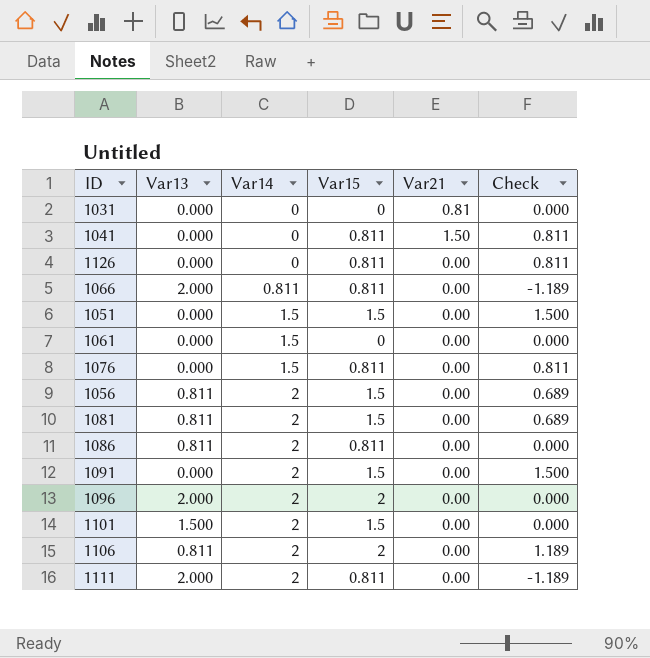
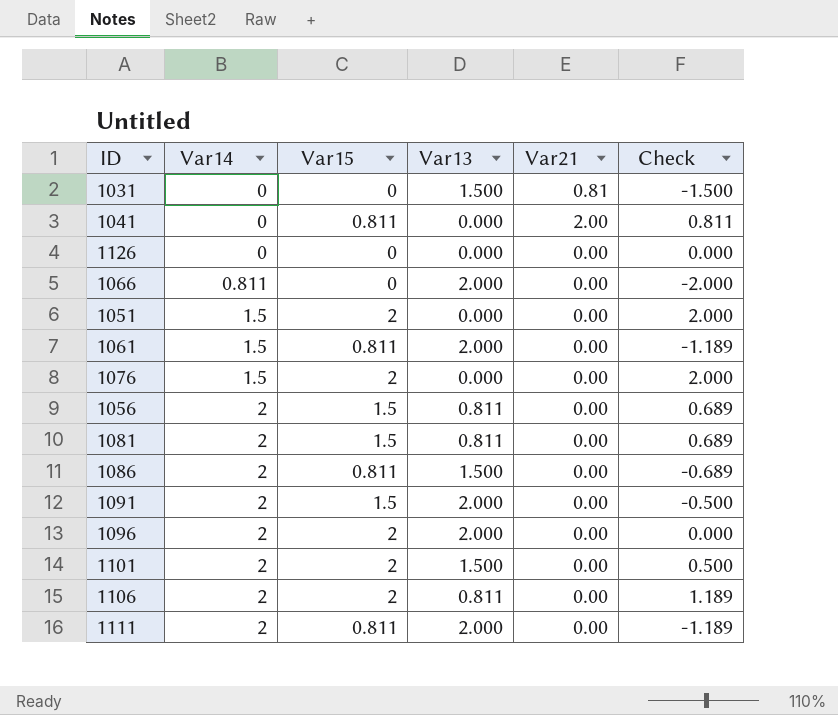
column Var13 | position: 2 -> 4
1031 | Var13: 0.000 -> 1.500
1031 | Check: 0.000 -> -1.500
1041 | Var21: 1.50 -> 2.00
1126 | Var15: 0.811 -> 0
1126 | Check: 0.811 -> 0.000
1066 | Var15: 0.811 -> 0
1066 | Check: -1.189 -> -2.000
1051 | Var15: 1.5 -> 2
1051 | Check: 1.500 -> 2.000
1061 | Var15: 0 -> 0.811
1061 | Var13: 0.000 -> 2.000
1061 | Check: 0.000 -> -1.189
1076 | Var15: 0.811 -> 2
1076 | Check: 0.811 -> 2.000
1086 | Var13: 0.811 -> 1.500
1086 | Check: 0.000 -> -0.689
1091 | Var13: 0.000 -> 2.000
1091 | Check: 1.500 -> -0.500
1101 | Var15: 1.5 -> 2
1101 | Check: 0.000 -> 0.500

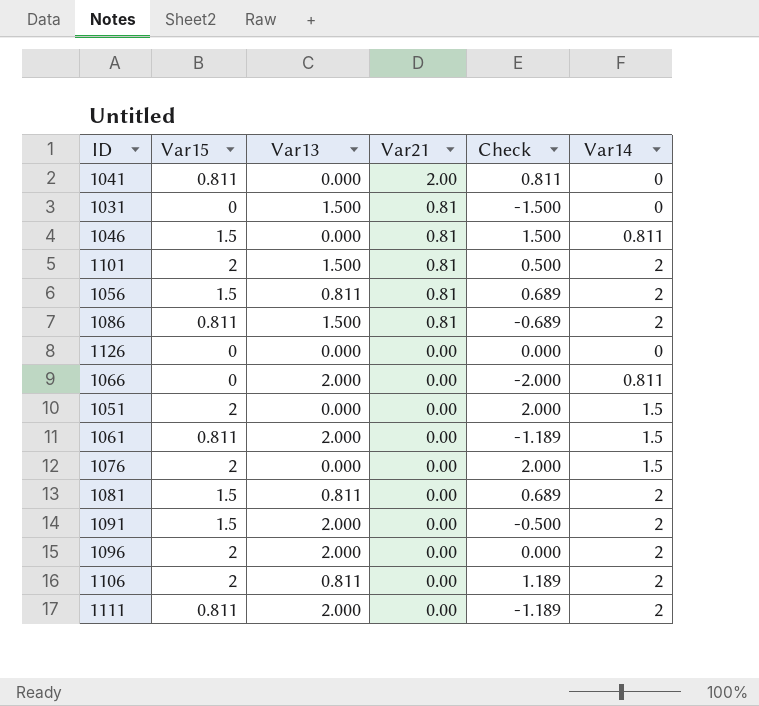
row order: Var14 ascending -> Var21 descending
column Var14 | position: 2 -> 6
row 1046: none -> 1.5 | 0.000 | 0.81 | 1.500 | 0.811
1101 | Var21: 0.00 -> 0.81
1056 | Var21: 0.00 -> 0.81
1086 | Var21: 0.00 -> 0.81

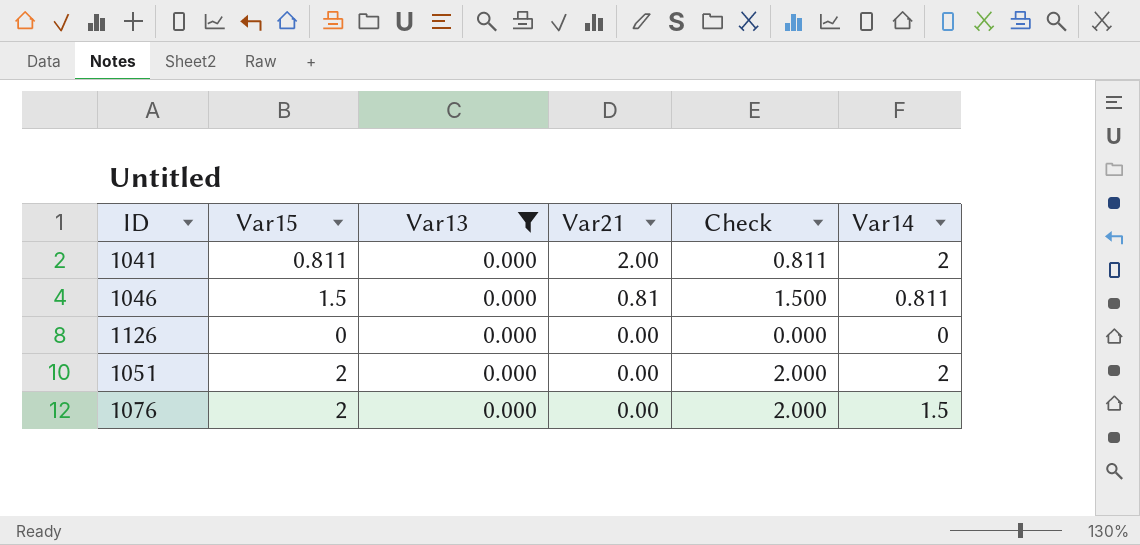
filter: none -> Var13 = 0.000
1041 | Var14: 0 -> 2
1051 | Var14: 1.5 -> 2

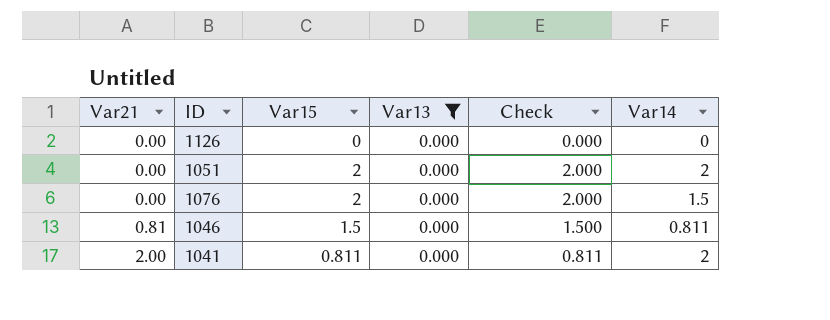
row order: Var21 descending -> Var21 ascending
column Var21 | position: 4 -> 1

